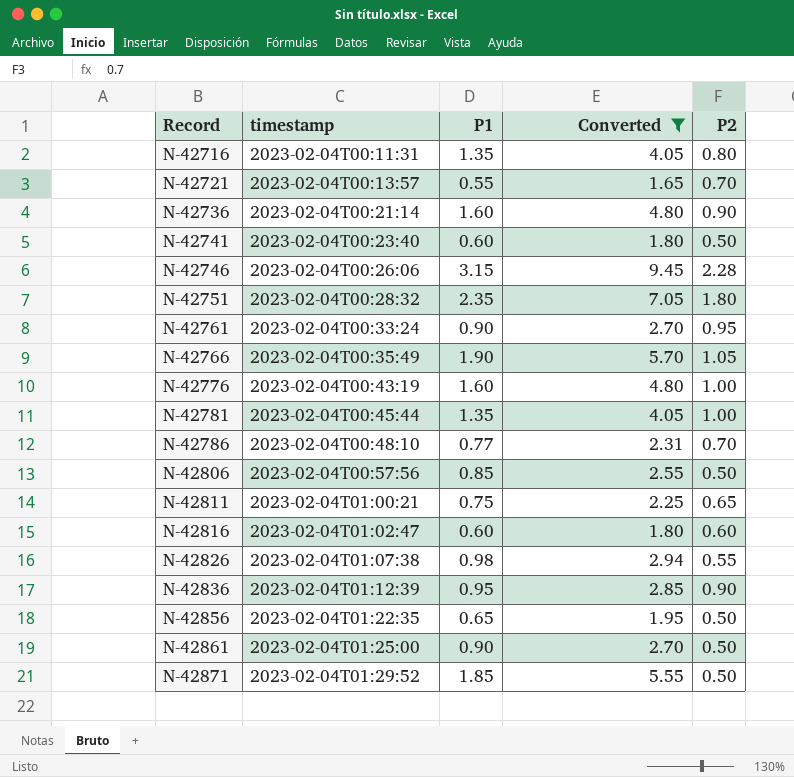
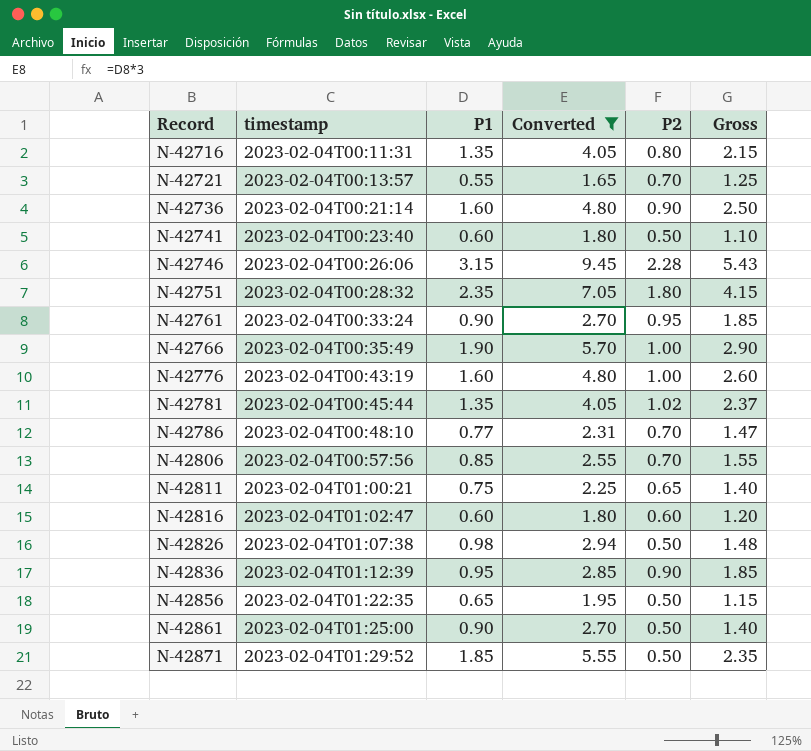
column Gross | formula: none -> [P1] + [P2]
N-42766 | P2: 1.05 -> 1.00
N-42781 | P2: 1.00 -> 1.02
N-42806 | P2: 0.50 -> 0.70
N-42826 | P2: 0.55 -> 0.50

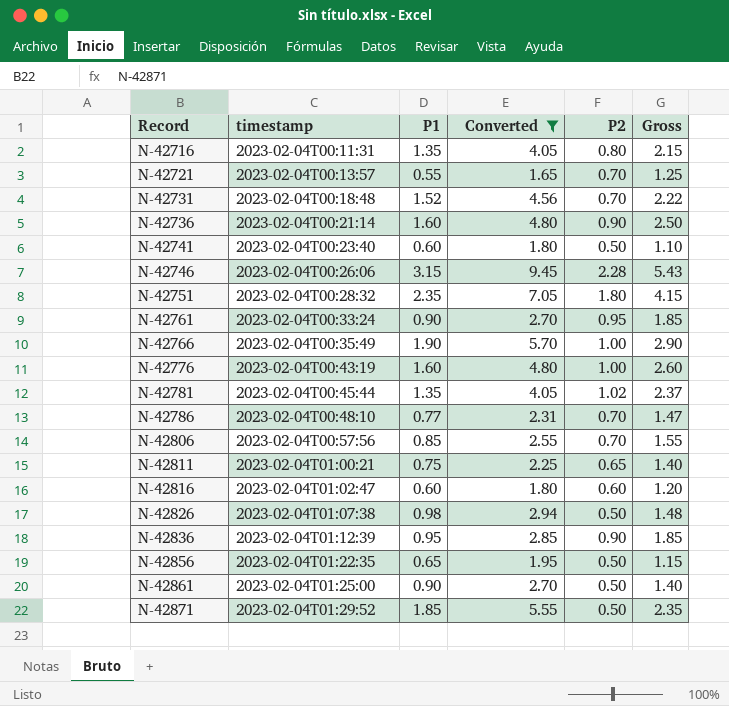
row N-42731: none -> 2023-02-04T00:18:48 | 1.52 | 4.56 | 0.70 | 2.22

